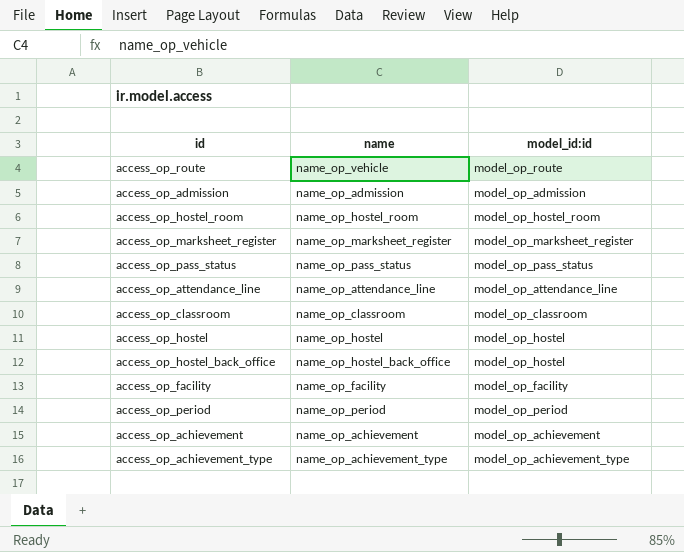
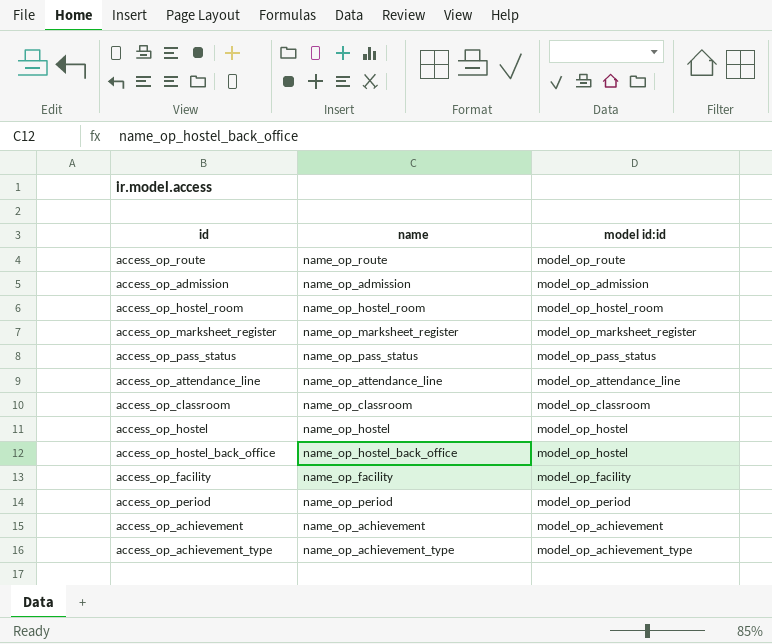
column name: model_id:id -> model id:id
access_op_route | name: name_op_vehicle -> name_op_route

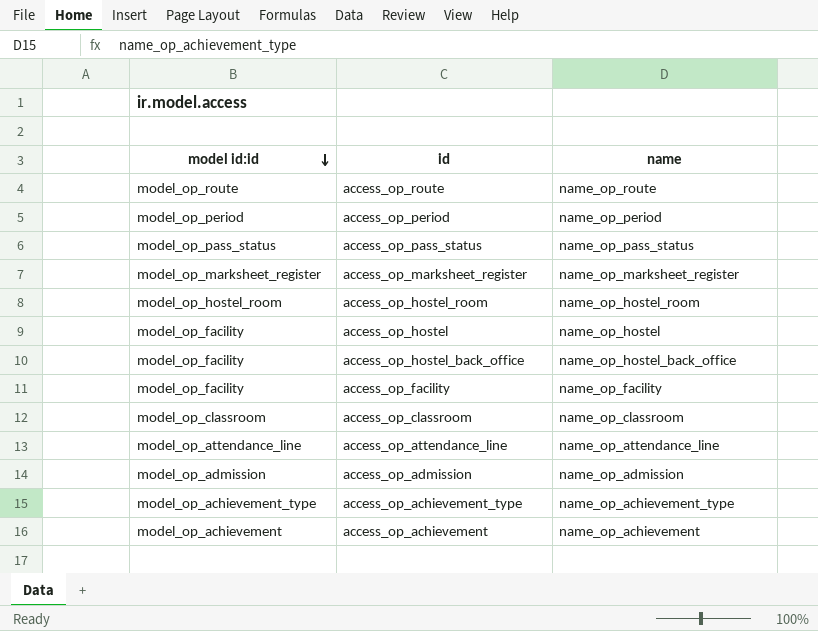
row order: none -> model id:id descending
column model id:id | position: 3 -> 1
access_op_hostel | model id:id: model_op_hostel -> model_op_facility
access_op_hostel_back_office | model id:id: model_op_hostel -> model_op_facility

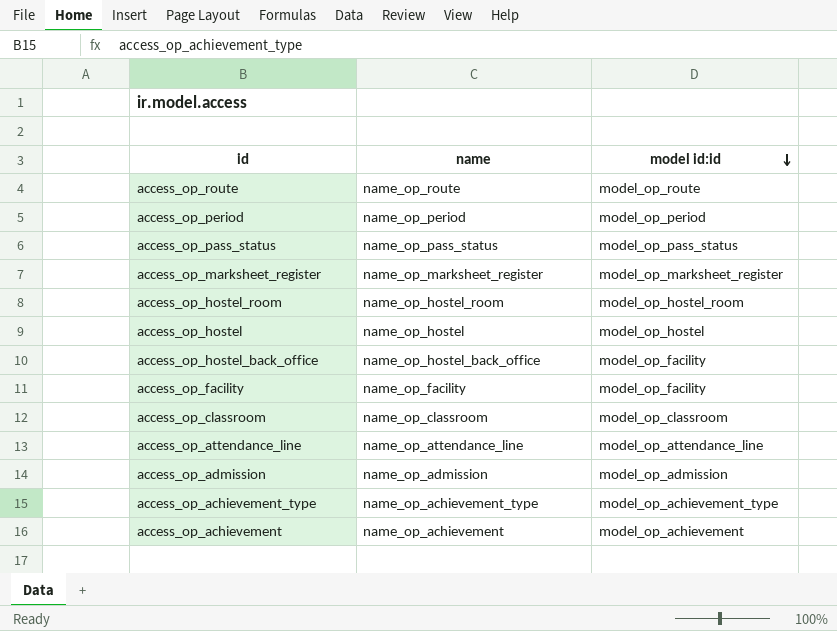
column model id:id | position: 1 -> 3
access_op_hostel | model id:id: model_op_facility -> model_op_hostel

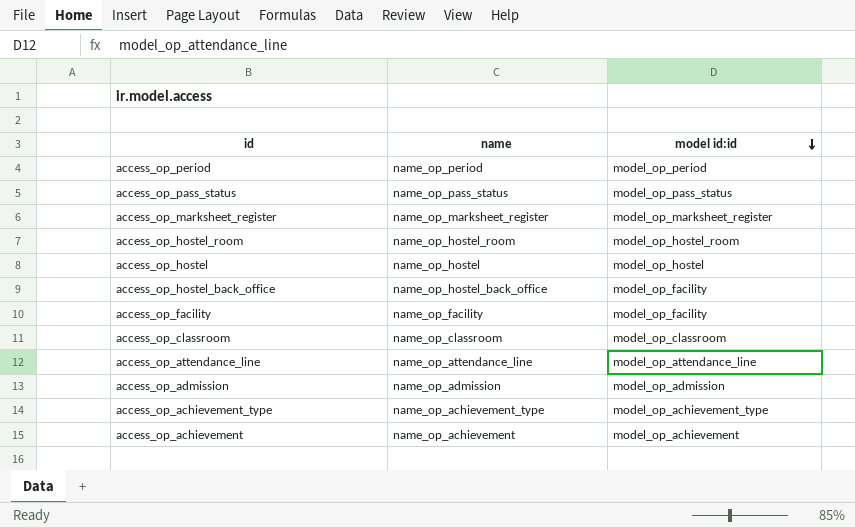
row access_op_route: name_op_route | model_op_route -> none

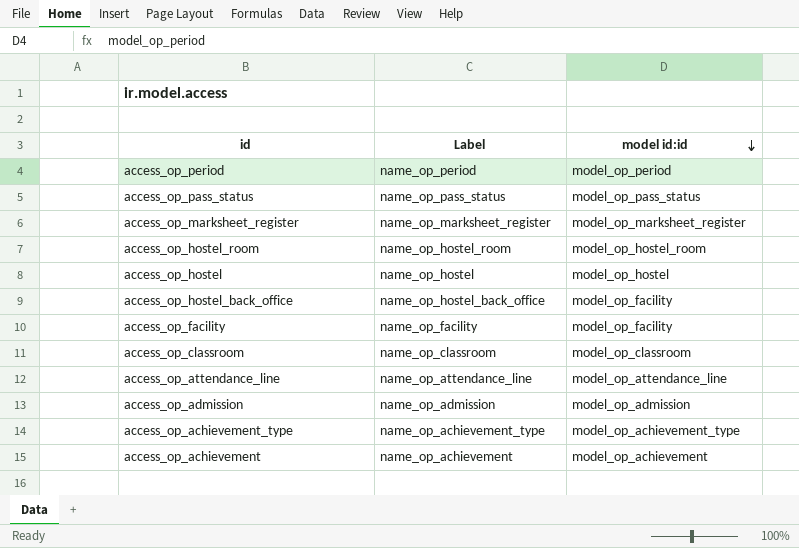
column name: name -> Label

